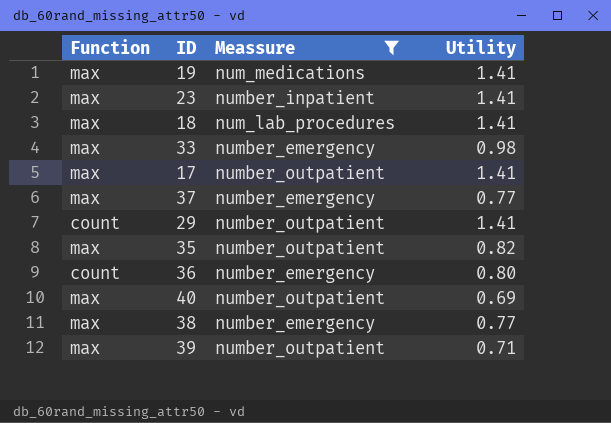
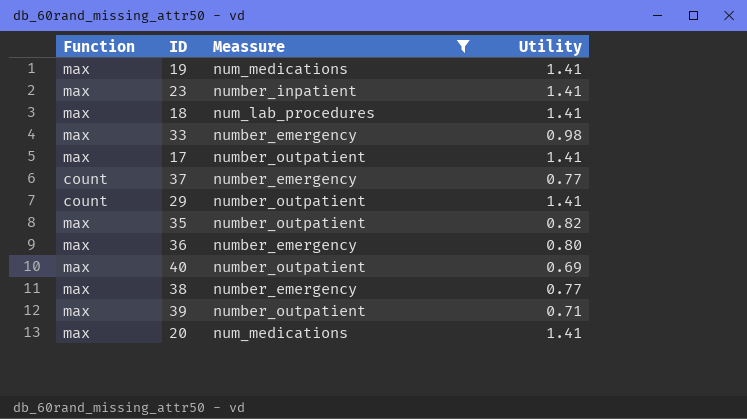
37 | Function: max -> count
36 | Function: count -> max
row 20: none -> max | num_medications | 1.41

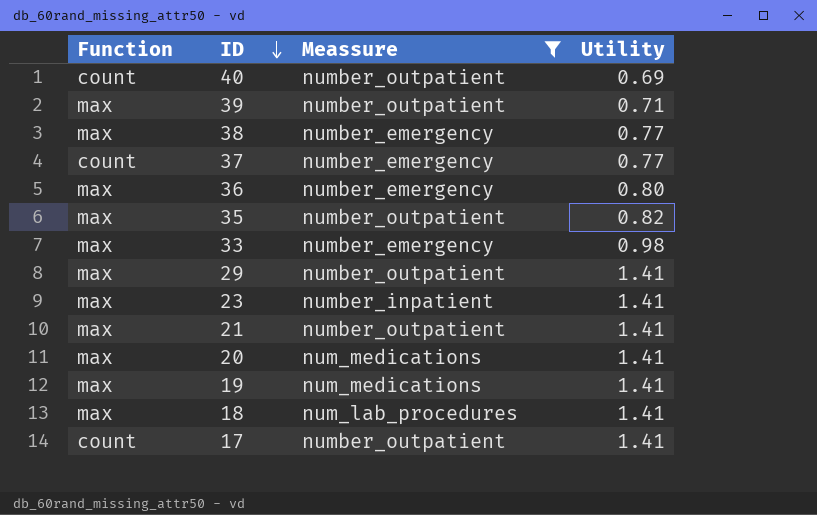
row order: none -> ID descending
40 | Function: max -> count
29 | Function: count -> max
row 21: none -> max | number_outpatient | 1.41
17 | Function: max -> count

